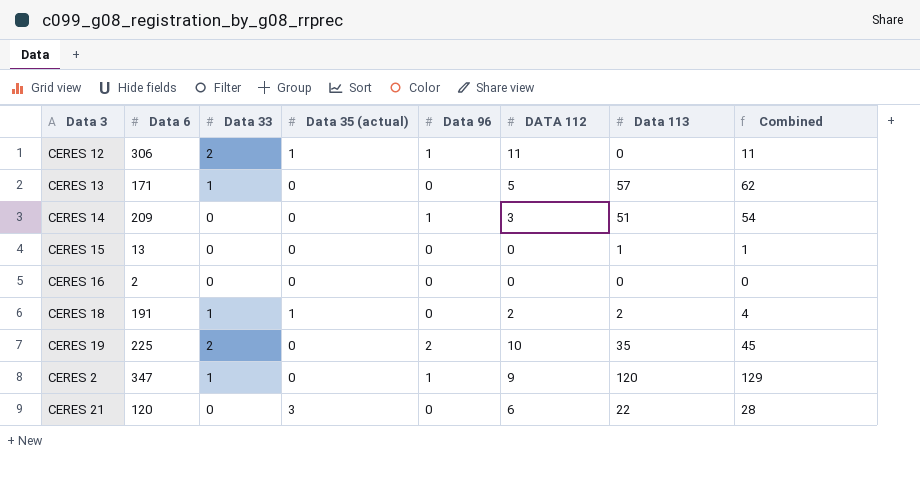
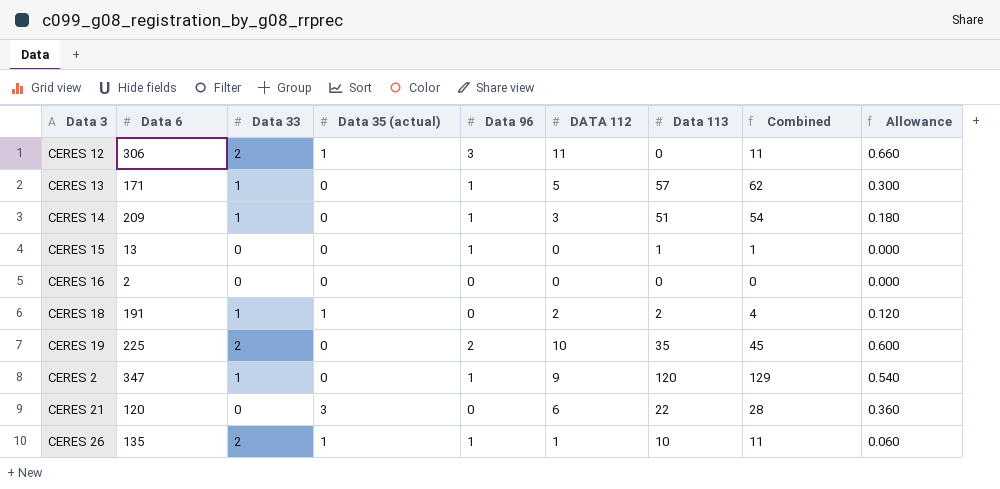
column Allowance | formula: none -> [DATA 112] * 0.06
CERES 12 | Data 96: 1 -> 3
CERES 13 | Data 96: 0 -> 1
CERES 14 | Data 33: 0 -> 1
CERES 15 | Data 96: 0 -> 1
row CERES 26: none -> 135 | 2 | 1 | 1 | 1 | 10 | 11 | 0.060

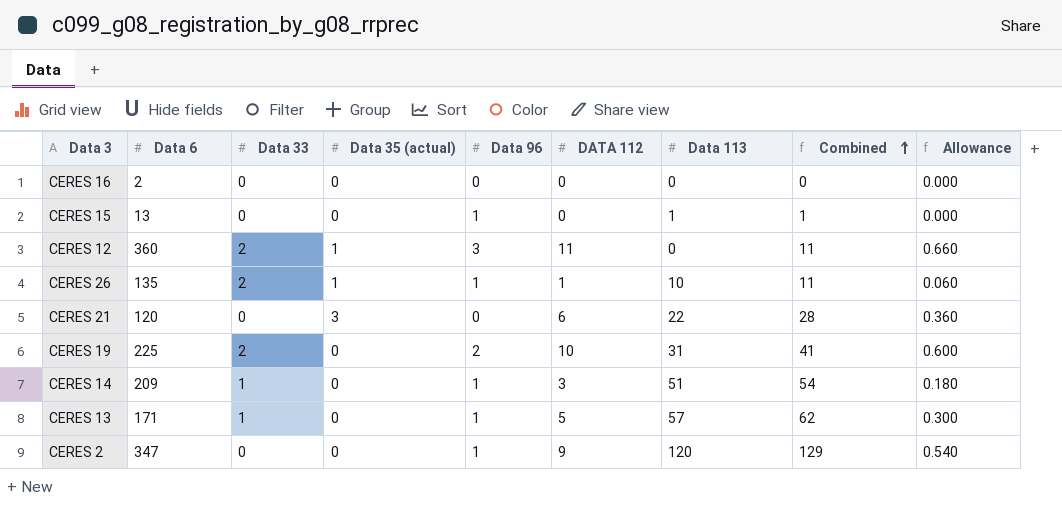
row order: none -> Combined ascending
row CERES 18: 191 | 1 | 1 | 0 | 2 | 2 | 4 | 0.120 -> none
CERES 12 | Data 6: 306 -> 360
CERES 19 | Data 113: 35 -> 31
CERES 19 | Combined: 45 -> 41
CERES 2 | Data 33: 1 -> 0

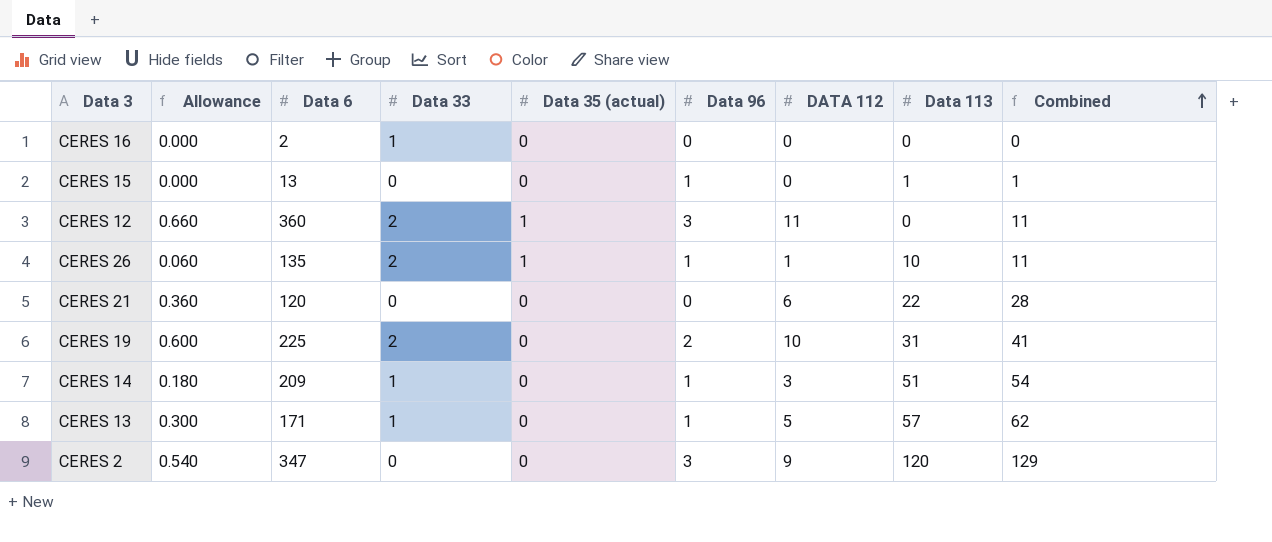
column Allowance | position: 9 -> 2
CERES 16 | Data 33: 0 -> 1
CERES 21 | Data 35 (actual): 3 -> 0
CERES 2 | Data 96: 1 -> 3

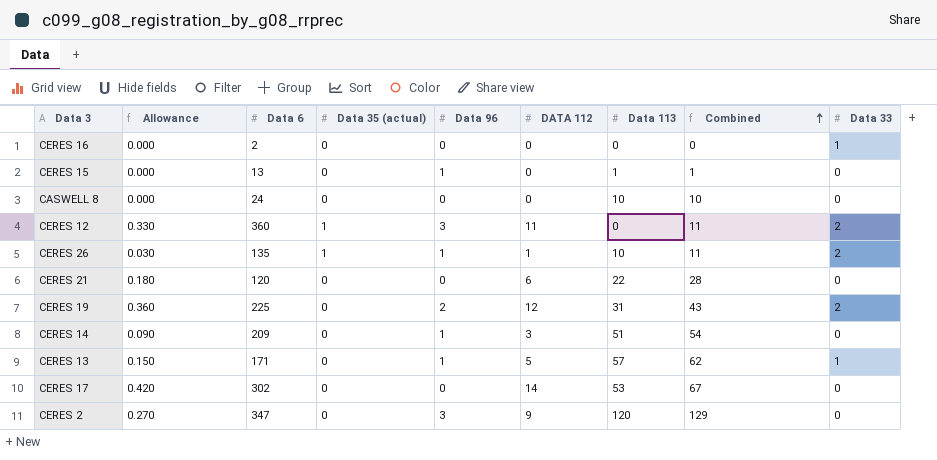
column Allowance | formula: [DATA 112] * 0.06 -> [DATA 112] * 0.03
column Data 33 | position: 4 -> 9
row CASWELL 8: none -> 0.000 | 24 | 0 | 0 | 0 | 10 | 10 | 0
CERES 19 | DATA 112: 10 -> 12
CERES 19 | Combined: 41 -> 43
CERES 14 | Data 33: 1 -> 0
row CERES 17: none -> 0.420 | 302 | 0 | 0 | 14 | 53 | 67 | 0

